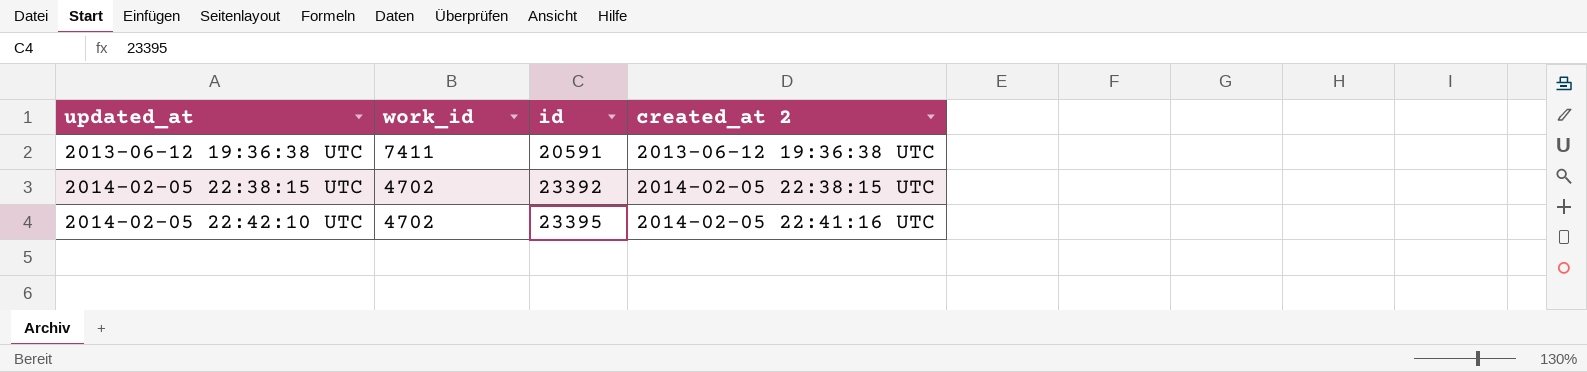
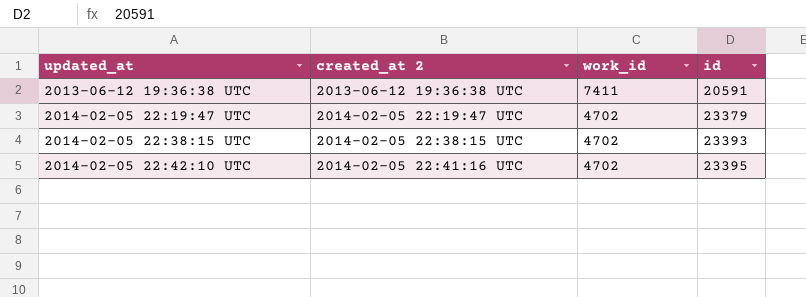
column created_at 2 | position: 4 -> 2
row 2014-02-05 22:19:47 UTC: none -> 2014-02-05 22:19:47 UTC | 4702 | 23379
2014-02-05 22:38:15 UTC | id: 23392 -> 23393

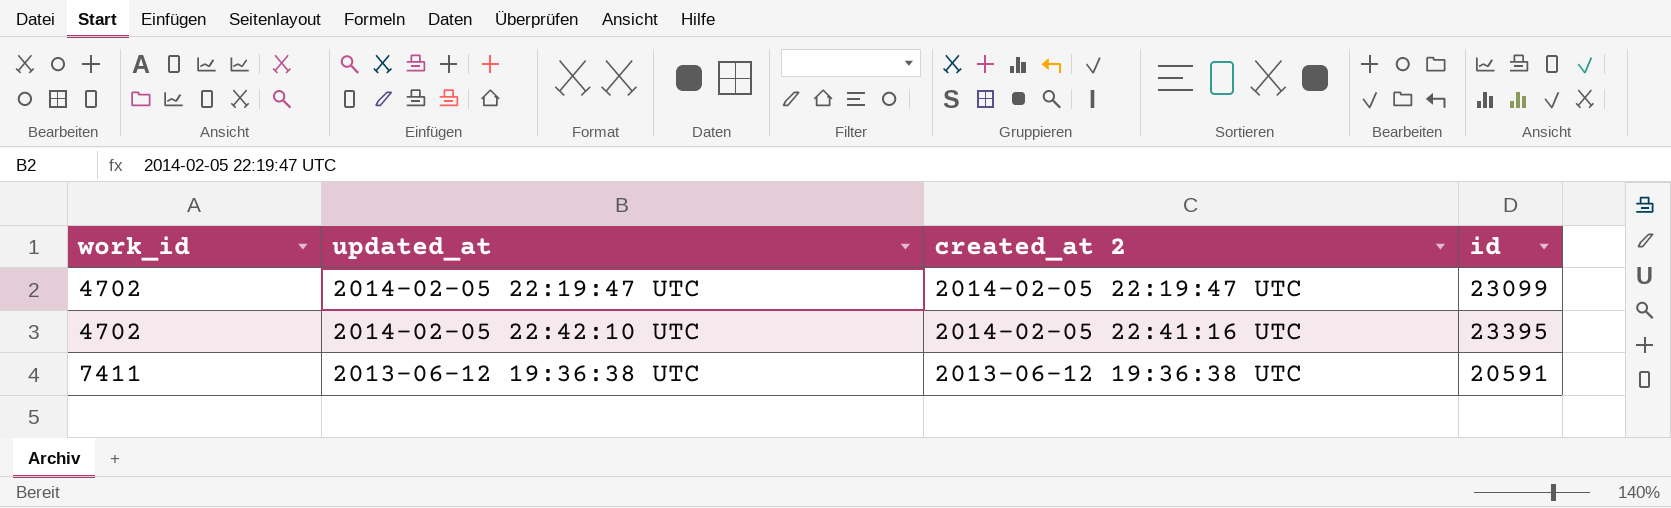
row order: updated_at ascending -> work_id ascending
column work_id | position: 3 -> 1
row 2014-02-05 22:38:15 UTC: 2014-02-05 22:38:15 UTC | 4702 | 23393 -> none
2014-02-05 22:19:47 UTC | id: 23379 -> 23099

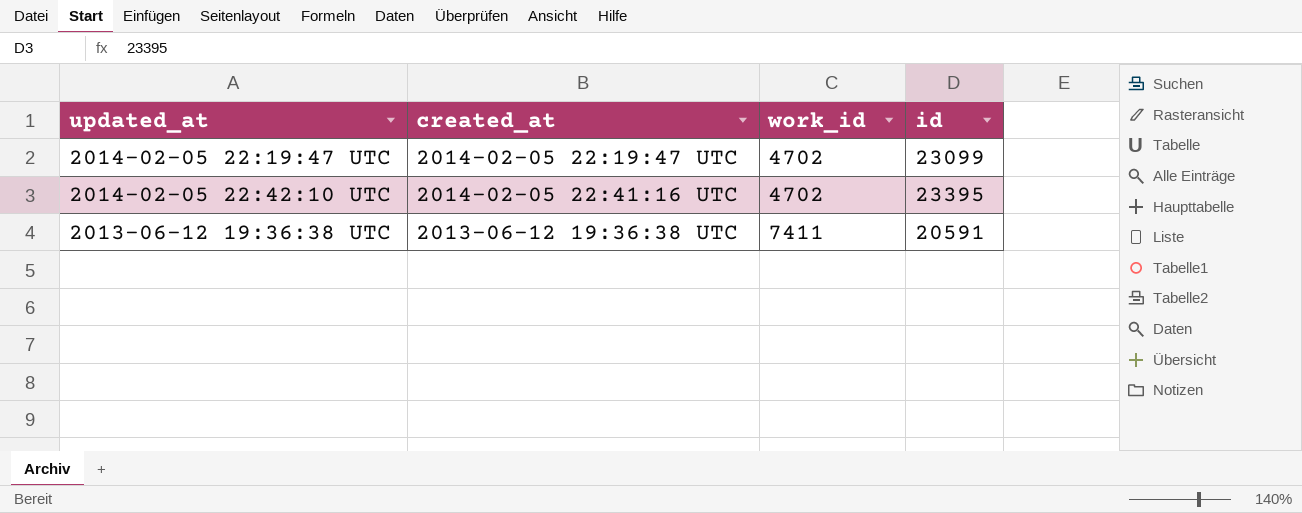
column name: created_at 2 -> created_at
column work_id | position: 1 -> 3

